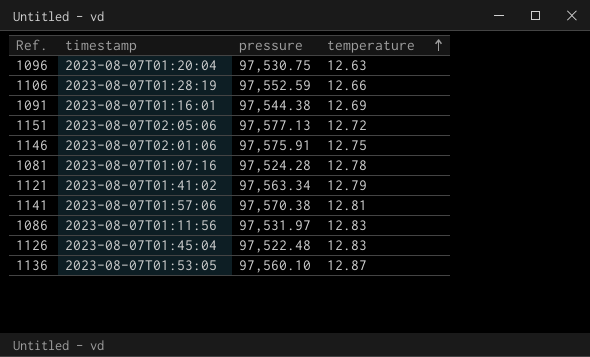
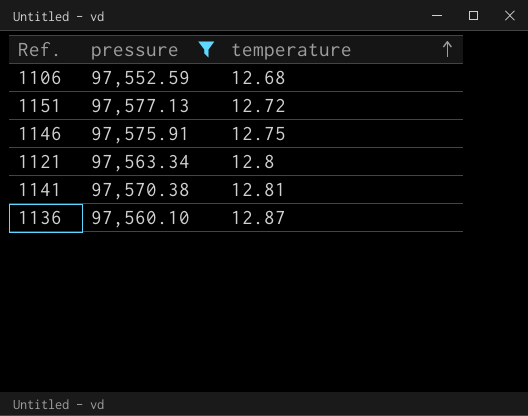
filter: none -> pressure >= 97,552.59
column timestamp | position: 2 -> none
1106 | temperature: 12.66 -> 12.68
1121 | temperature: 12.79 -> 12.8

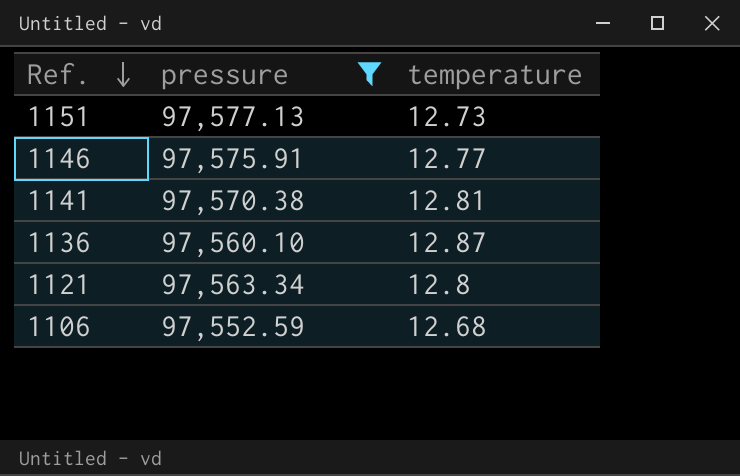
row order: temperature ascending -> Ref. descending
1151 | temperature: 12.72 -> 12.73
1146 | temperature: 12.75 -> 12.77

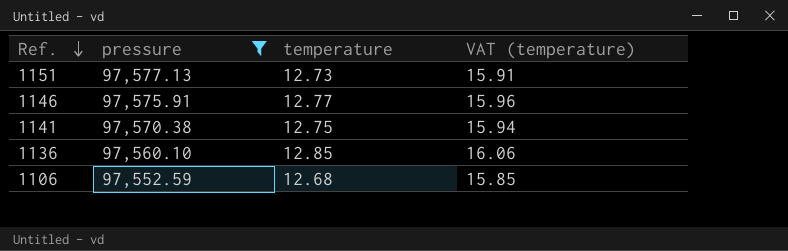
column VAT (temperature) | formula: none -> [temperature] * 1.25
row 1121: 97,563.34 | 12.8 -> none
1141 | temperature: 12.81 -> 12.75
1136 | temperature: 12.87 -> 12.85

